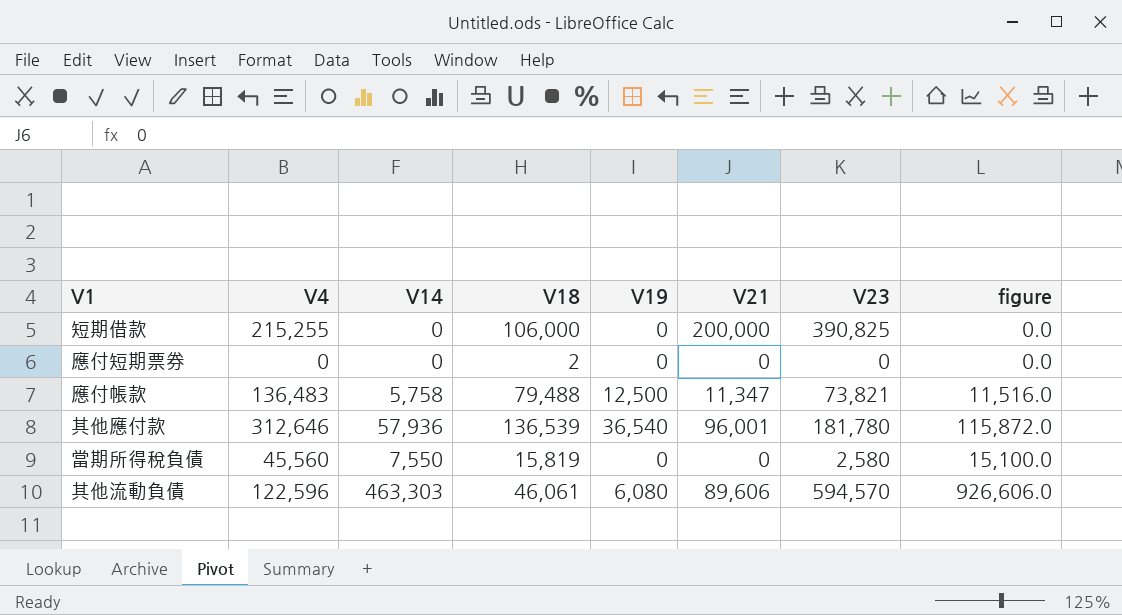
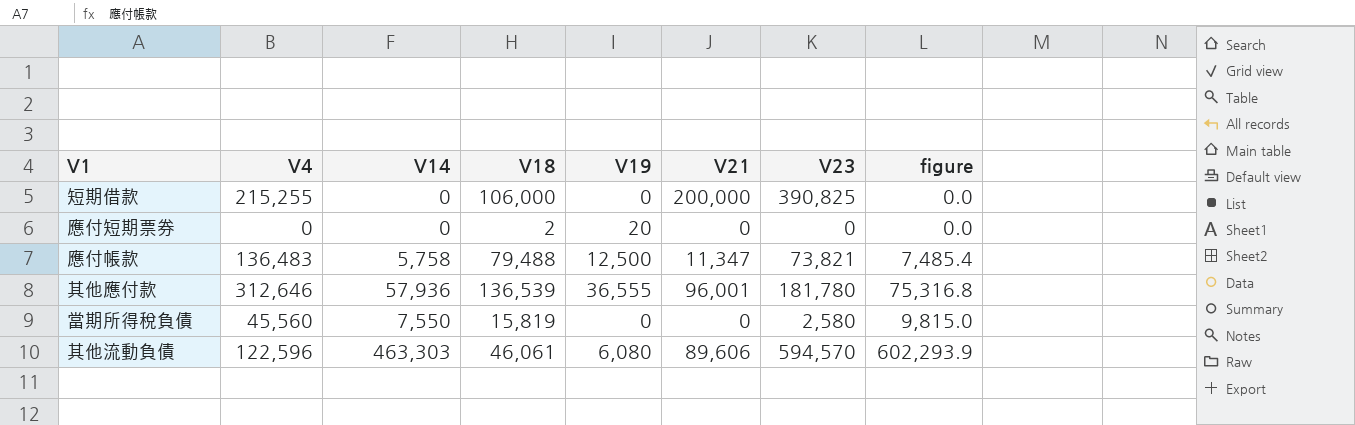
column figure | formula: [V14] * 2 -> [V14] * 1.3
應付短期票券 | V19: 0 -> 20
其他應付款 | V19: 36,540 -> 36,555

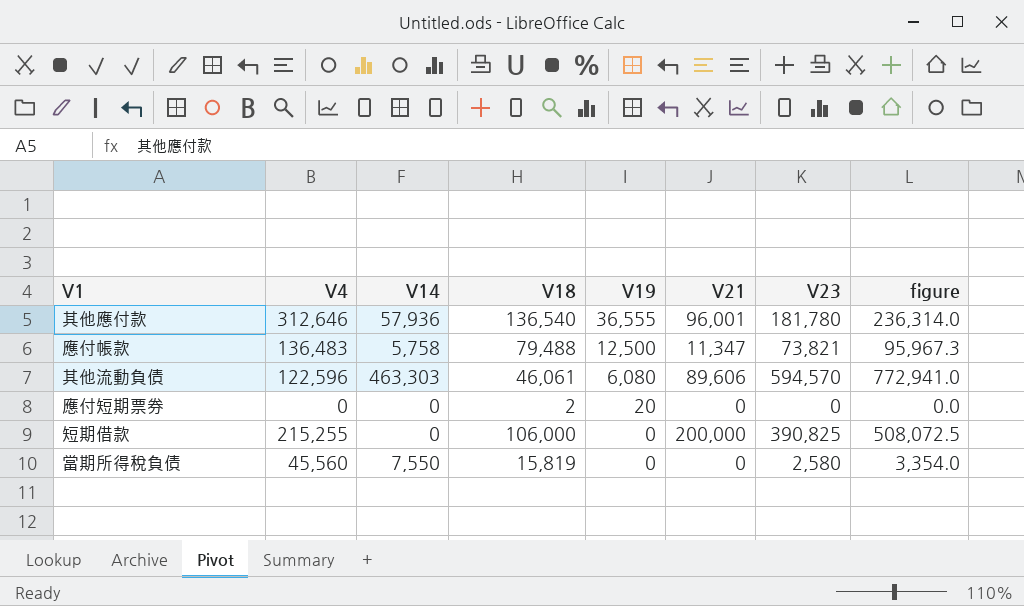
row order: none -> V19 descending
column figure | formula: [V14] * 1.3 -> [V23] * 1.3
其他應付款 | V18: 136,539 -> 136,540

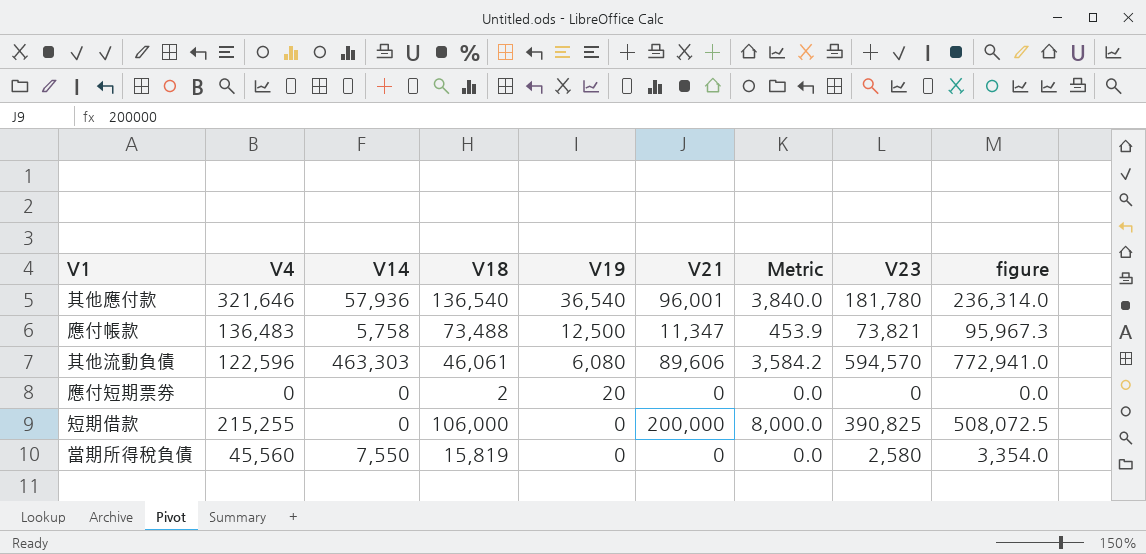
column Metric | formula: none -> [V21] * 0.04
其他應付款 | V4: 312,646 -> 321,646
其他應付款 | V19: 36,555 -> 36,540
應付帳款 | V18: 79,488 -> 73,488

